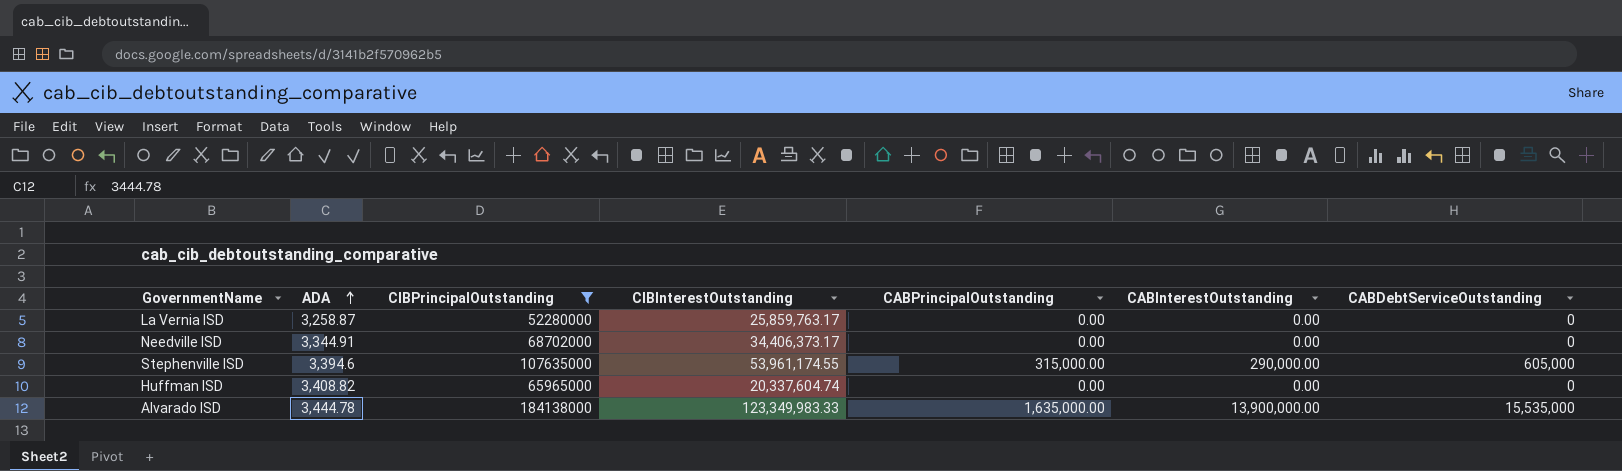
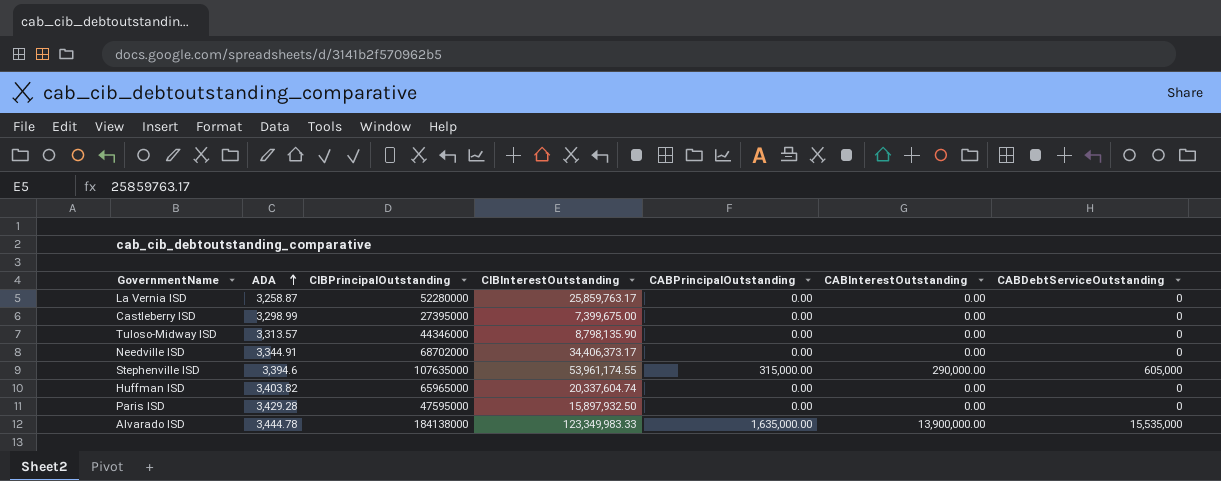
filter: CIBPrincipalOutstanding >= 52280000 -> none
Huffman ISD | ADA: 3,408.82 -> 3,403.82

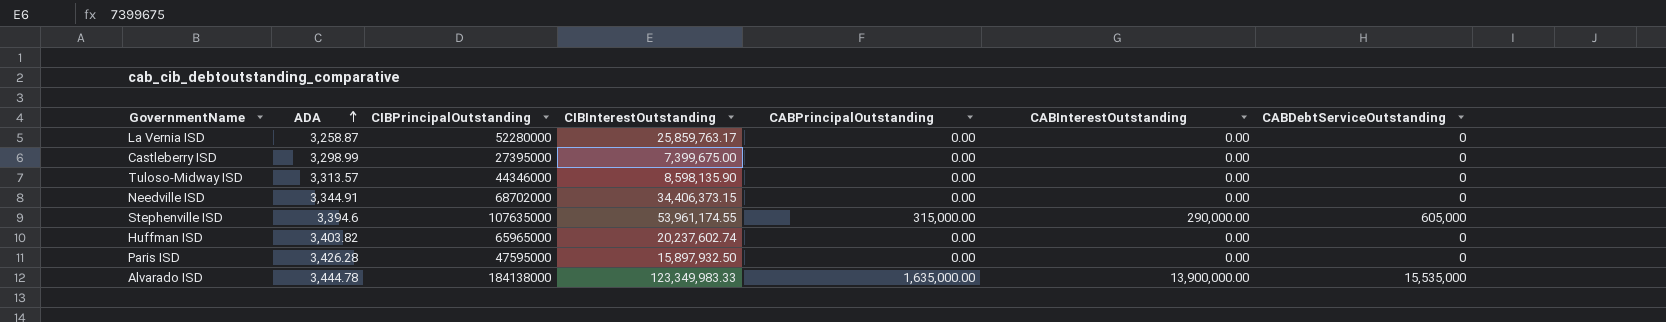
Tuloso-Midway ISD | CIBInterestOutstanding: 8,798,135.90 -> 8,598,135.90
Needville ISD | CIBInterestOutstanding: 34,406,373.17 -> 34,406,373.15
Huffman ISD | CIBInterestOutstanding: 20,337,604.74 -> 20,237,602.74
Paris ISD | ADA: 3,429.28 -> 3,426.28

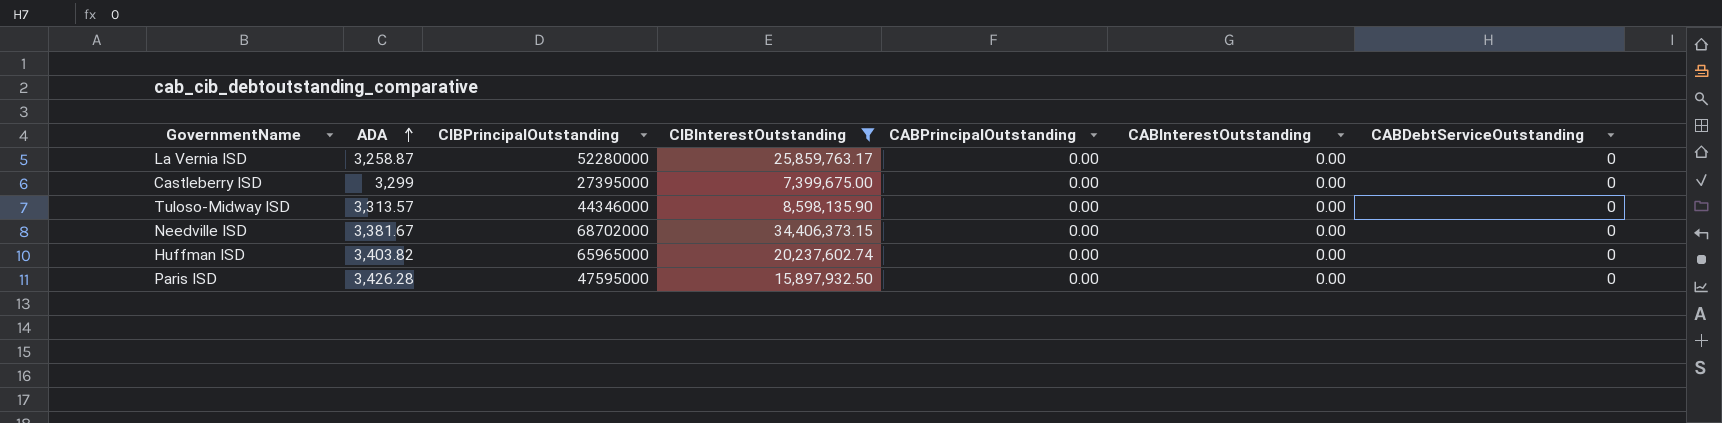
filter: none -> CIBInterestOutstanding <= 34,406,373.15
Castleberry ISD | ADA: 3,298.99 -> 3,299
Needville ISD | ADA: 3,344.91 -> 3,381.67

